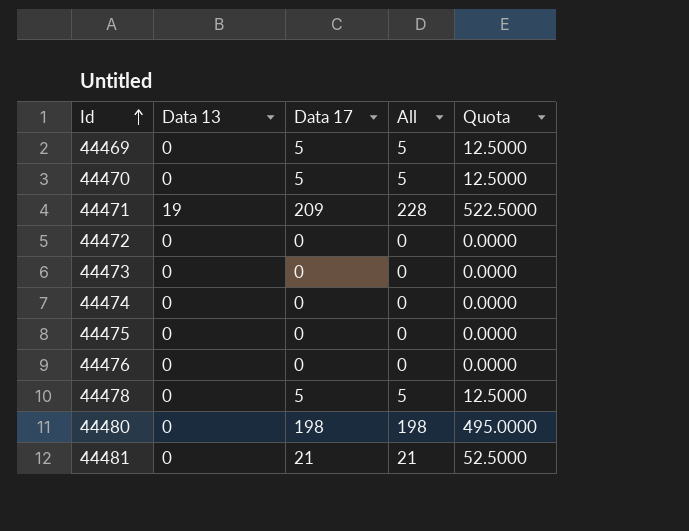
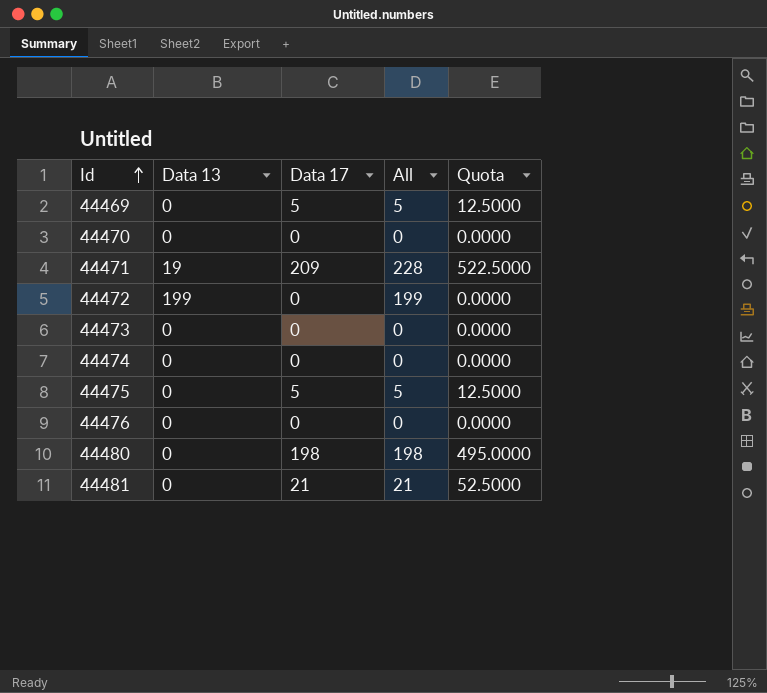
row 44478: 0 | 5 | 5 | 12.5000 -> none
44470 | Data 17: 5 -> 0
44470 | All: 5 -> 0
44470 | Quota: 12.5000 -> 0.0000
44472 | Data 13: 0 -> 199
44472 | All: 0 -> 199
44475 | Data 17: 0 -> 5
44475 | All: 0 -> 5
44475 | Quota: 0.0000 -> 12.5000

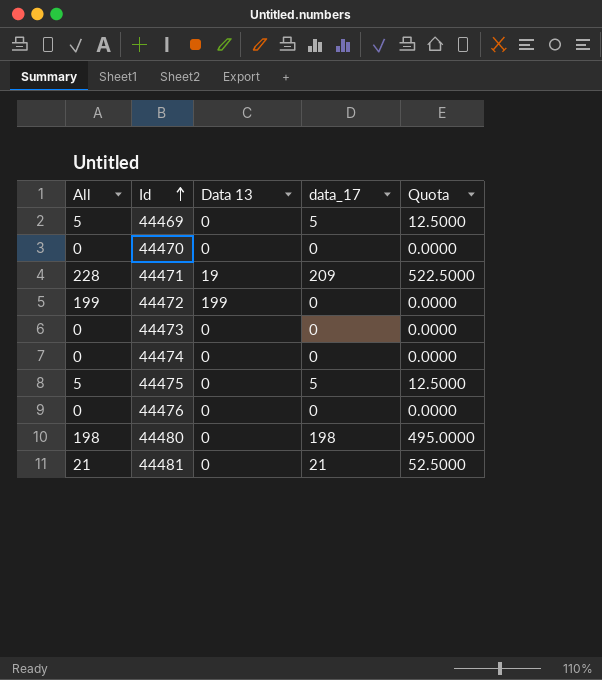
column All | position: 4 -> 1
column name: Data 17 -> data_17

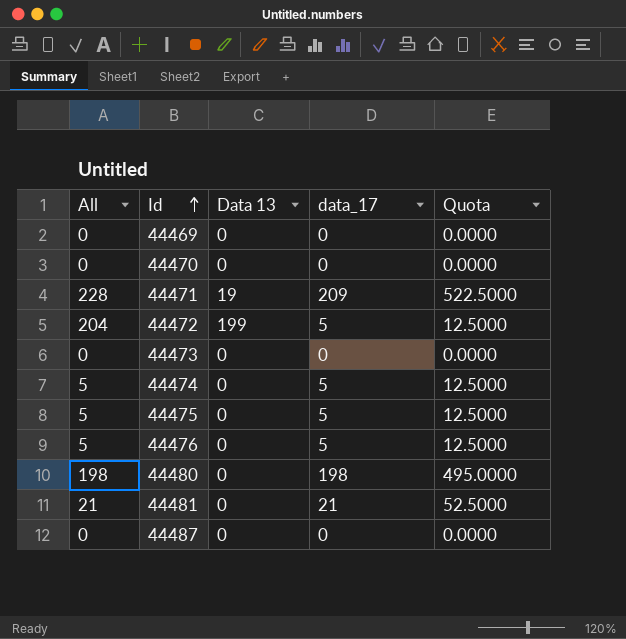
44469 | All: 5 -> 0
44469 | data_17: 5 -> 0
44469 | Quota: 12.5000 -> 0.0000
44472 | All: 199 -> 204
44472 | data_17: 0 -> 5
44472 | Quota: 0.0000 -> 12.5000
44474 | All: 0 -> 5
44474 | data_17: 0 -> 5
44474 | Quota: 0.0000 -> 12.5000
44476 | All: 0 -> 5
44476 | data_17: 0 -> 5
44476 | Quota: 0.0000 -> 12.5000
row 44487: none -> 0 | 0 | 0 | 0.0000

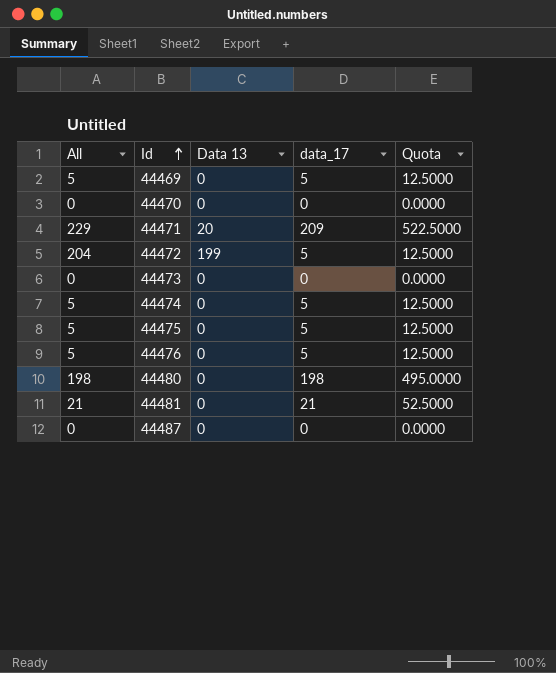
44469 | All: 0 -> 5
44469 | data_17: 0 -> 5
44469 | Quota: 0.0000 -> 12.5000
44471 | All: 228 -> 229
44471 | Data 13: 19 -> 20

